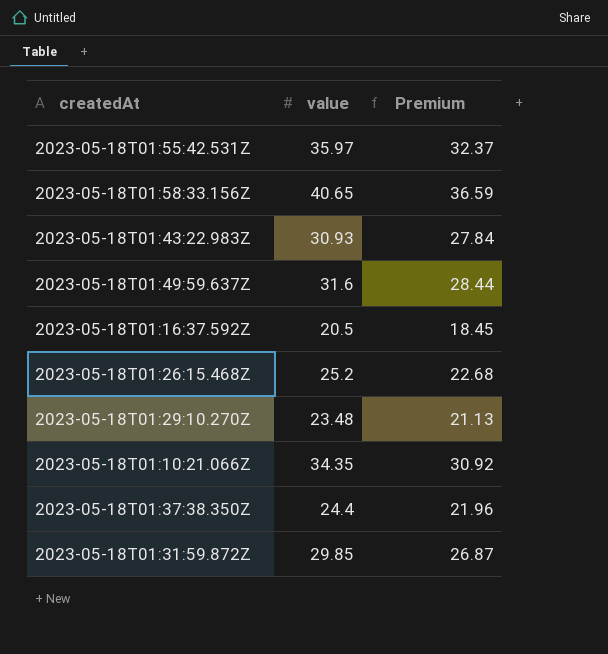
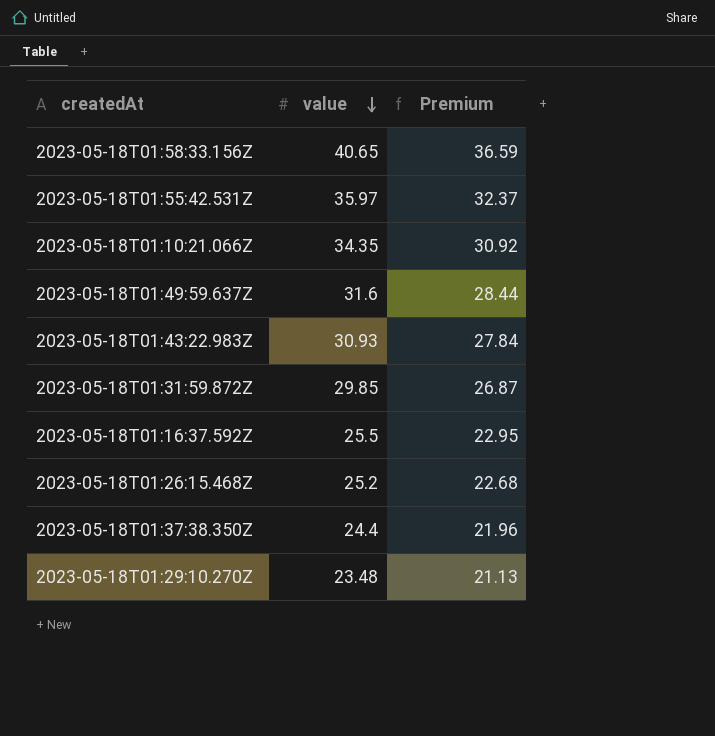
row order: none -> value descending
2023-05-18T01:16:37.592Z | value: 20.5 -> 25.5
2023-05-18T01:16:37.592Z | Premium: 18.45 -> 22.95

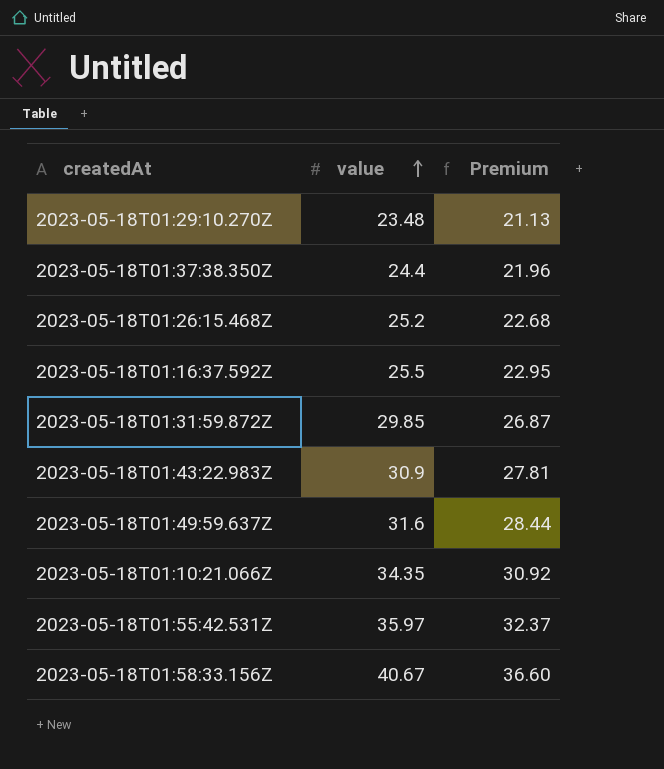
row order: value descending -> value ascending
2023-05-18T01:43:22.983Z | value: 30.93 -> 30.9
2023-05-18T01:43:22.983Z | Premium: 27.84 -> 27.81
2023-05-18T01:58:33.156Z | value: 40.65 -> 40.67
2023-05-18T01:58:33.156Z | Premium: 36.59 -> 36.60

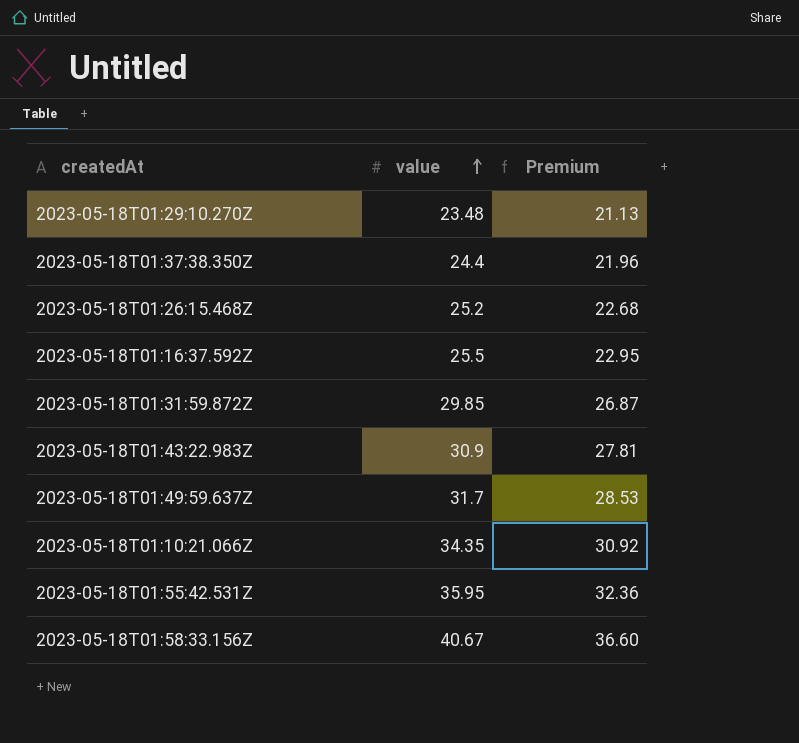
2023-05-18T01:49:59.637Z | value: 31.6 -> 31.7
2023-05-18T01:49:59.637Z | Premium: 28.44 -> 28.53
2023-05-18T01:55:42.531Z | value: 35.97 -> 35.95
2023-05-18T01:55:42.531Z | Premium: 32.37 -> 32.36

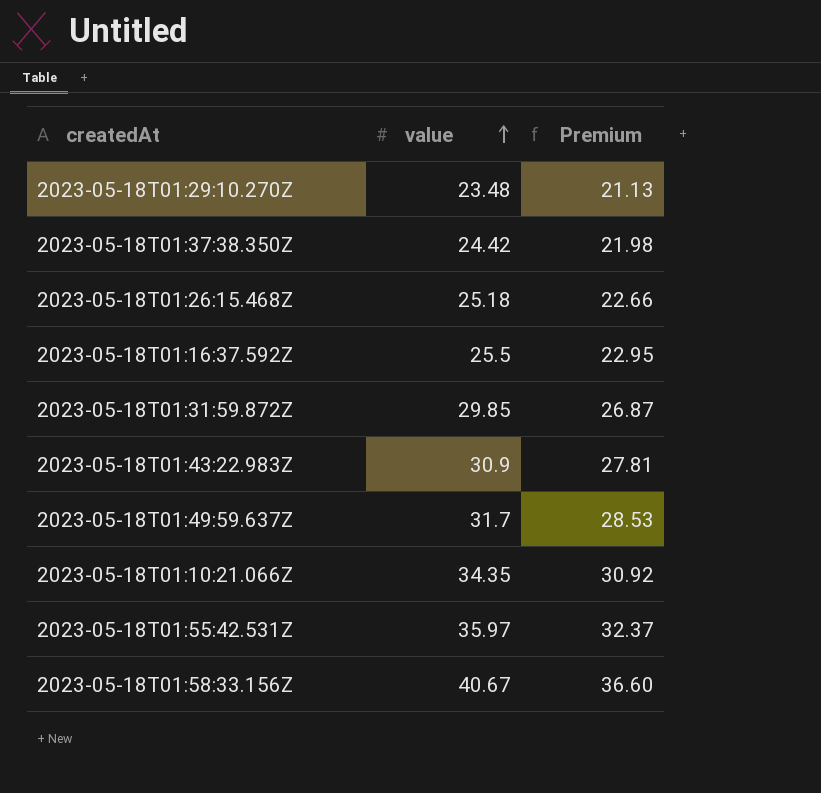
2023-05-18T01:37:38.350Z | value: 24.4 -> 24.42
2023-05-18T01:37:38.350Z | Premium: 21.96 -> 21.98
2023-05-18T01:26:15.468Z | value: 25.2 -> 25.18
2023-05-18T01:26:15.468Z | Premium: 22.68 -> 22.66
2023-05-18T01:55:42.531Z | value: 35.95 -> 35.97
2023-05-18T01:55:42.531Z | Premium: 32.36 -> 32.37

